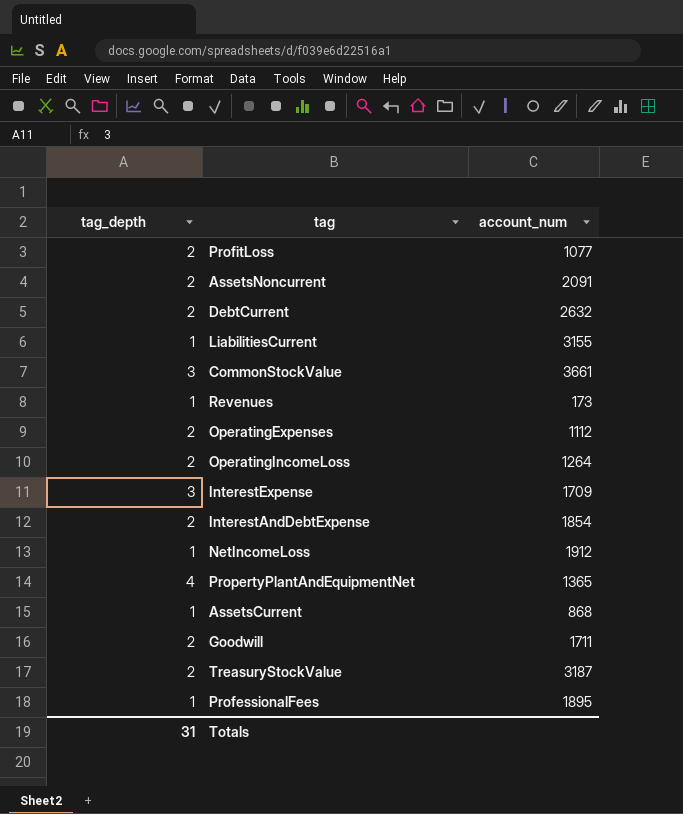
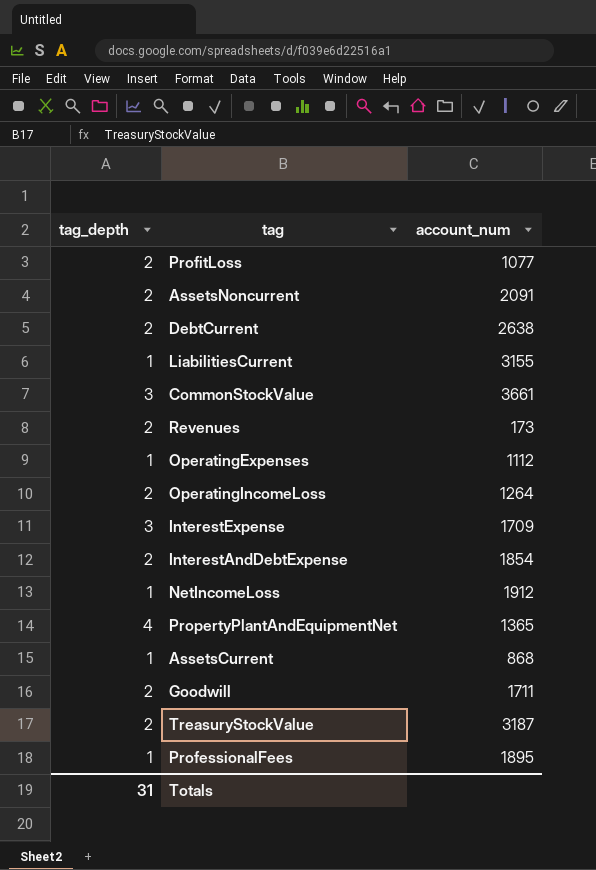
DebtCurrent | account_num: 2632 -> 2638
Revenues | tag_depth: 1 -> 2
OperatingExpenses | tag_depth: 2 -> 1

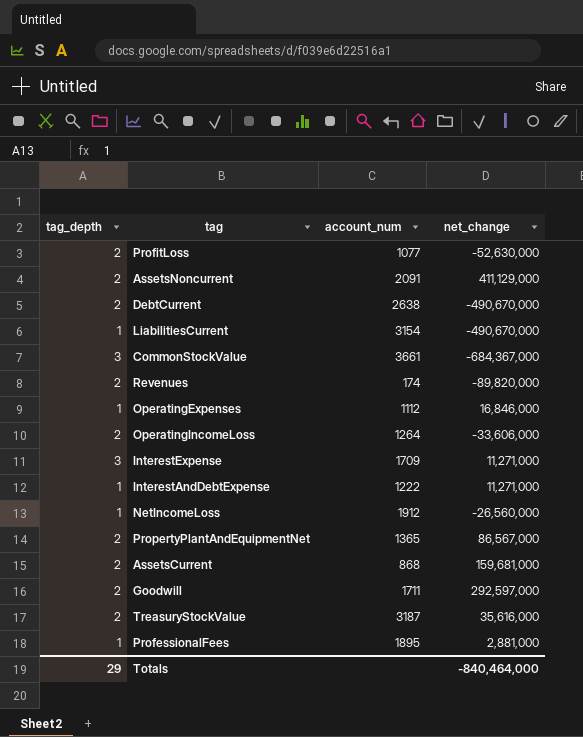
column net_change | position: none -> 4
LiabilitiesCurrent | account_num: 3155 -> 3154
Revenues | account_num: 173 -> 174
InterestAndDebtExpense | tag_depth: 2 -> 1
InterestAndDebtExpense | account_num: 1854 -> 1222
PropertyPlantAndEquipmentNet | tag_depth: 4 -> 2
AssetsCurrent | tag_depth: 1 -> 2
Totals | tag_depth: 31 -> 29

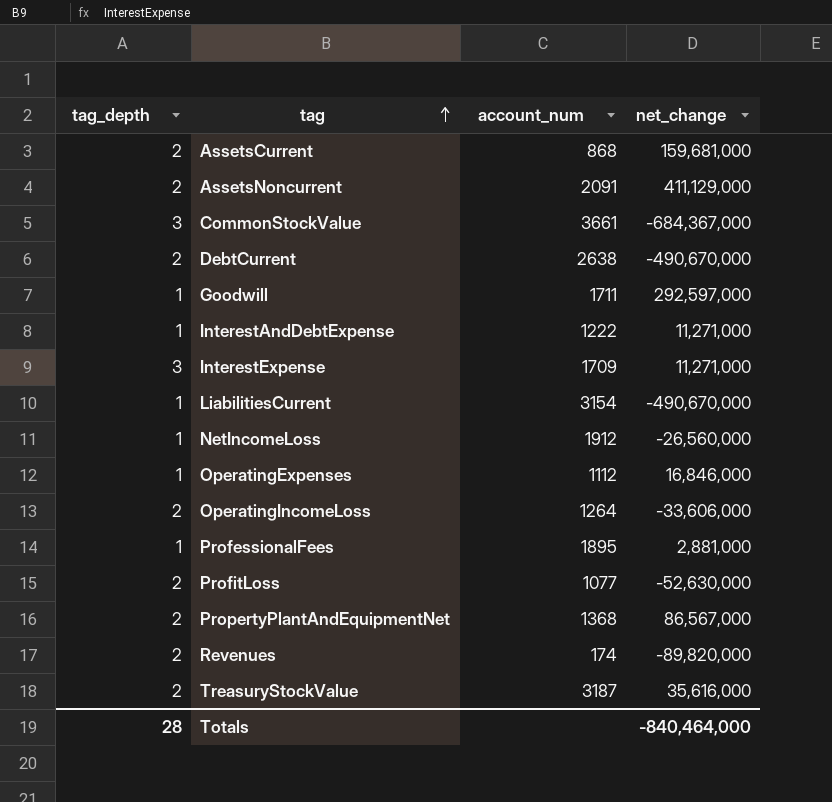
row order: none -> tag ascending
Goodwill | tag_depth: 2 -> 1
PropertyPlantAndEquipmentNet | account_num: 1365 -> 1368
Totals | tag_depth: 29 -> 28

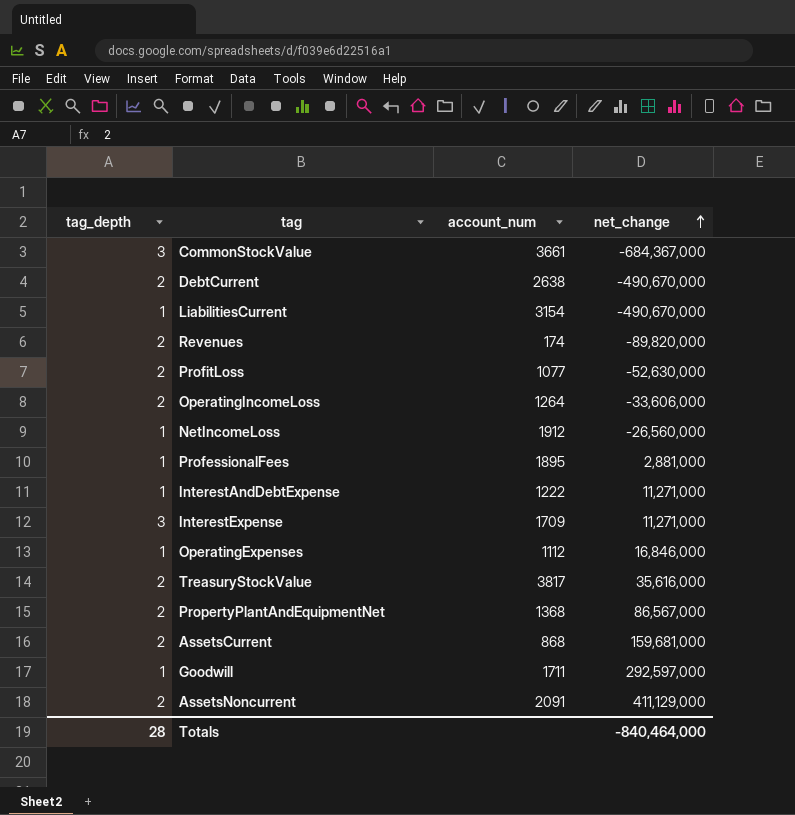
row order: tag ascending -> net_change ascending
TreasuryStockValue | account_num: 3187 -> 3817

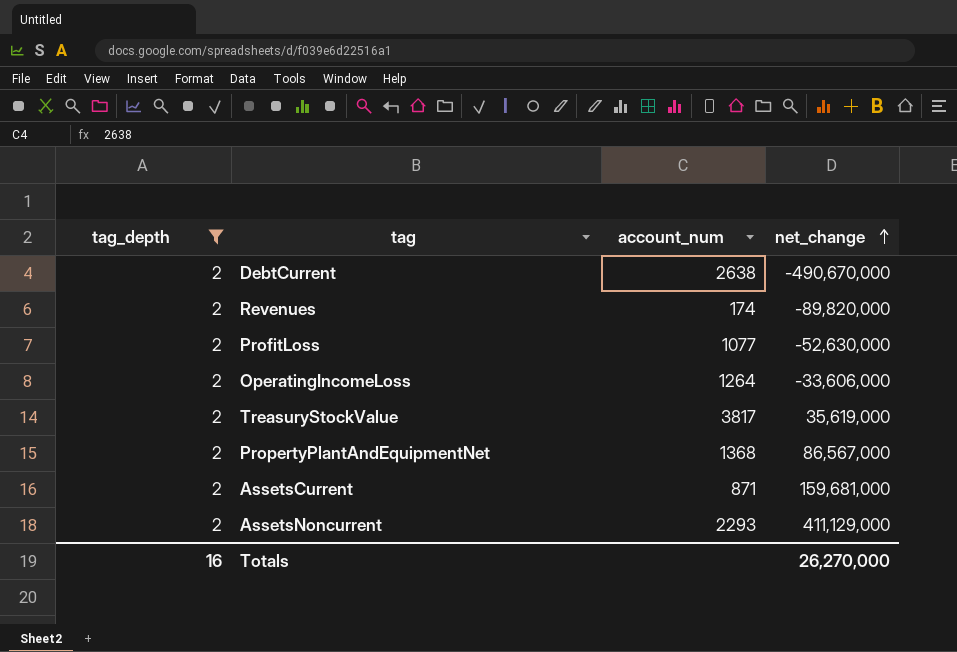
filter: none -> tag_depth = 2
TreasuryStockValue | net_change: 35,616,000 -> 35,619,000
AssetsCurrent | account_num: 868 -> 871
AssetsNoncurrent | account_num: 2091 -> 2293
Totals | tag_depth: 28 -> 16
Totals | net_change: -840,464,000 -> 26,270,000

